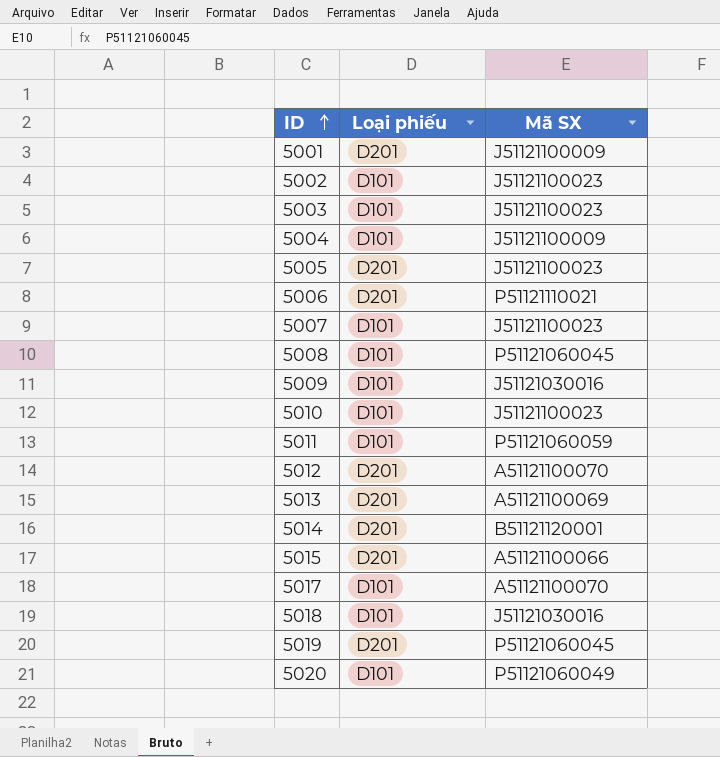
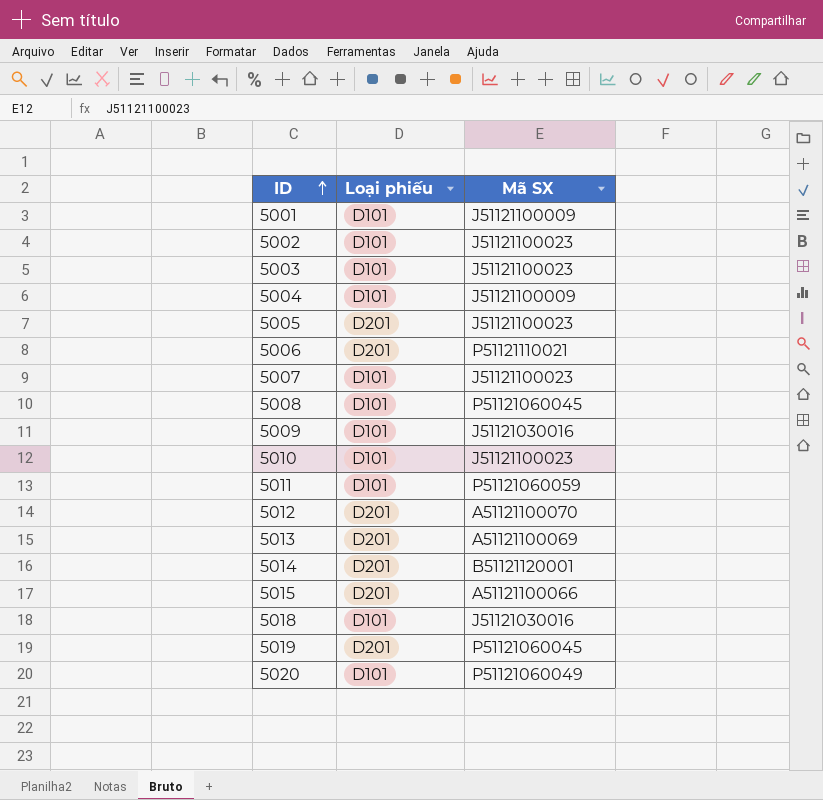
row 5017: D101 | A51121100070 -> none
5001 | Loại phiếu: D201 -> D101

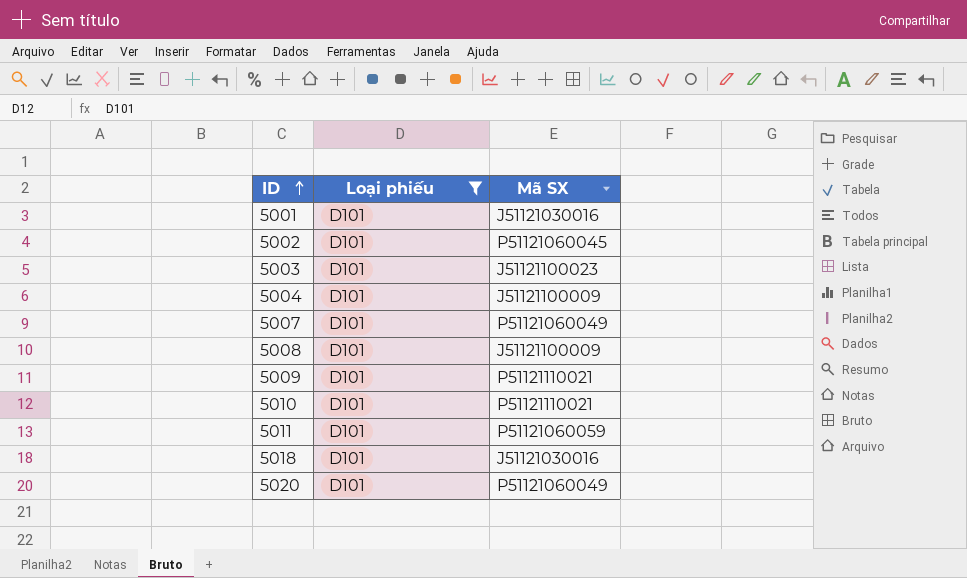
filter: none -> Loại phiếu = D101
5001 | Mã SX: J51121100009 -> J51121030016
5002 | Mã SX: J51121100023 -> P51121060045
5007 | Mã SX: J51121100023 -> P51121060049
5008 | Mã SX: P51121060045 -> J51121100009
5009 | Mã SX: J51121030016 -> P51121110021
5010 | Mã SX: J51121100023 -> P51121110021

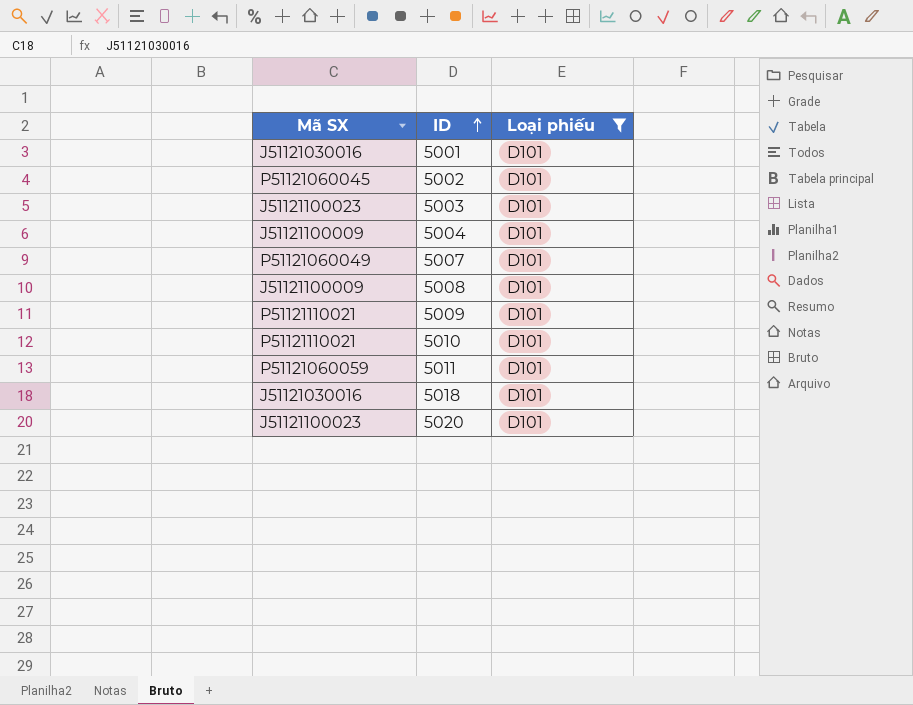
column Mã SX | position: 3 -> 1
5020 | Mã SX: P51121060049 -> J51121100023

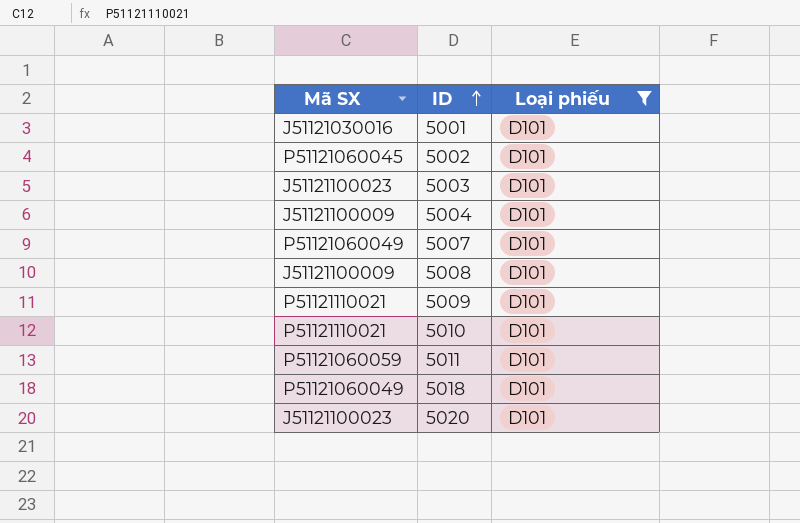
5018 | Mã SX: J51121030016 -> P51121060049

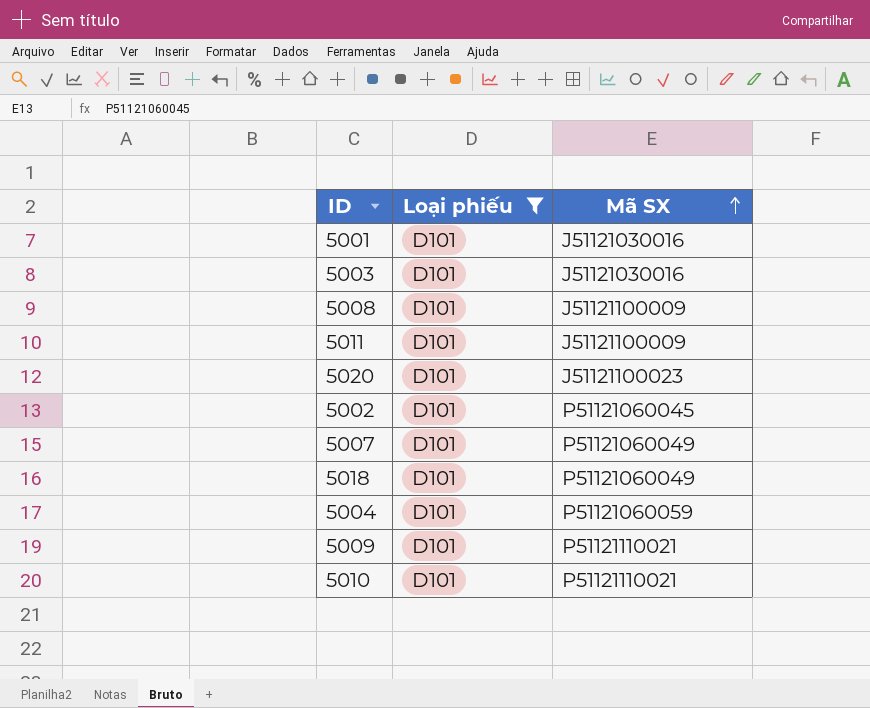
row order: ID ascending -> Mã SX ascending
column Mã SX | position: 1 -> 3
5003 | Mã SX: J51121100023 -> J51121030016
5011 | Mã SX: P51121060059 -> J51121100009
5004 | Mã SX: J51121100009 -> P51121060059

